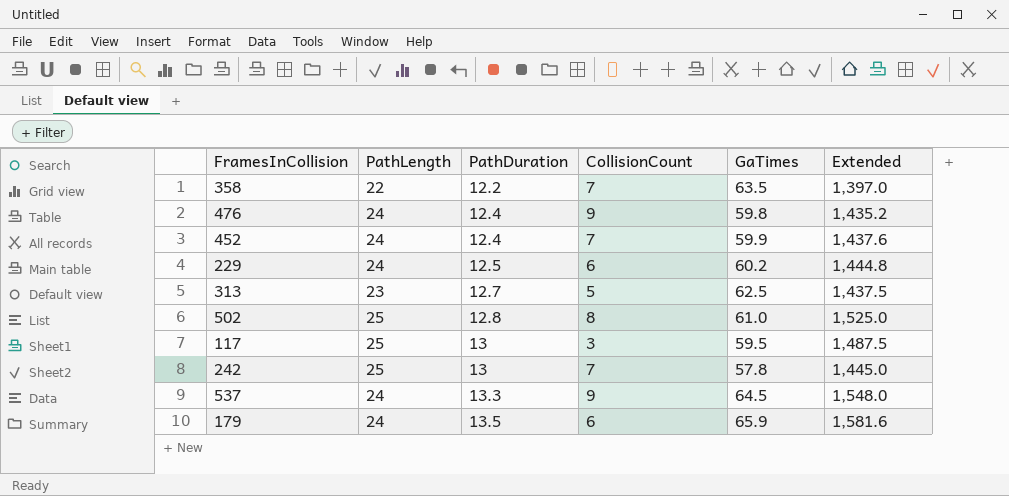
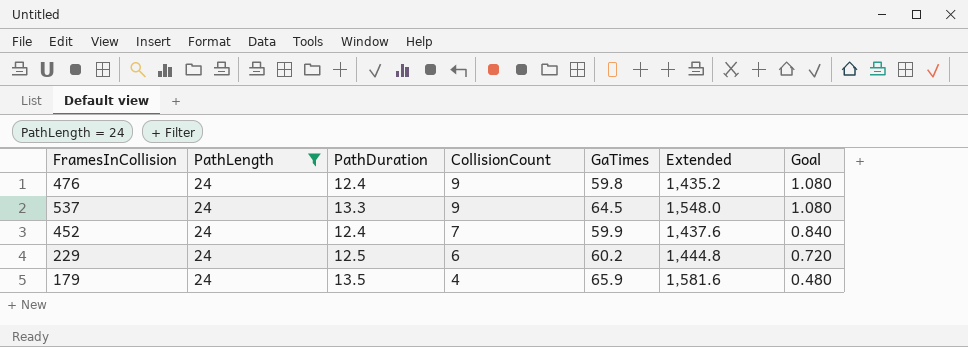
filter: none -> PathLength = 24
row order: PathDuration ascending -> CollisionCount descending
column Goal | formula: none -> [CollisionCount] * 0.12
179 | CollisionCount: 6 -> 4

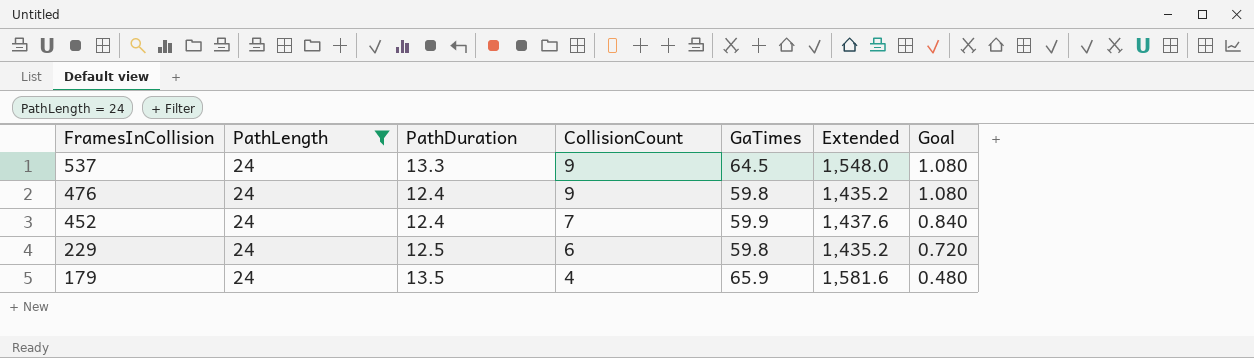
row order: CollisionCount descending -> FramesInCollision descending
229 | GaTimes: 60.2 -> 59.8
229 | Extended: 1,444.8 -> 1,435.2

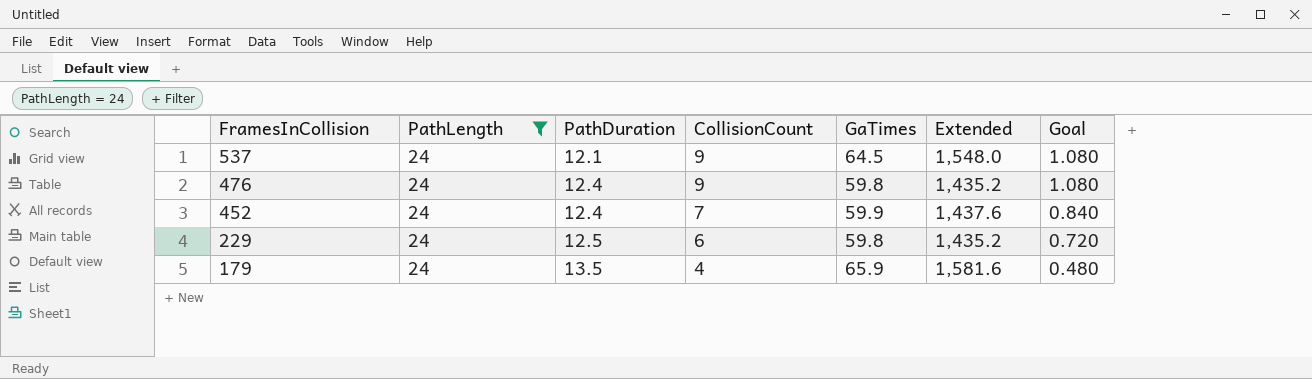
537 | PathDuration: 13.3 -> 12.1

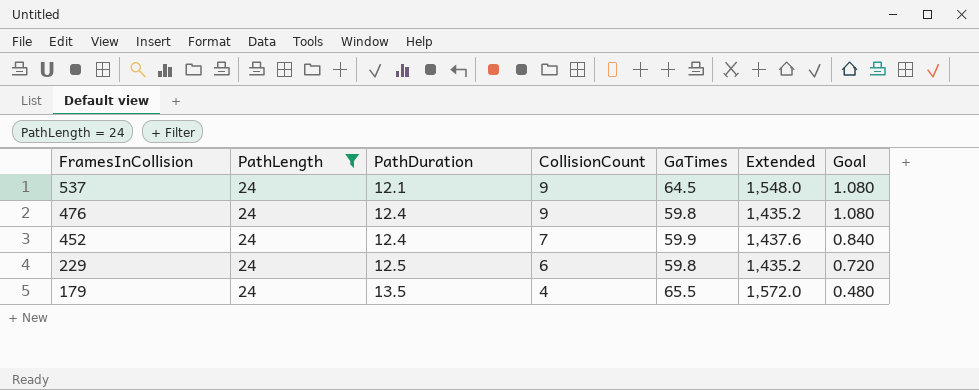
179 | GaTimes: 65.9 -> 65.5
179 | Extended: 1,581.6 -> 1,572.0

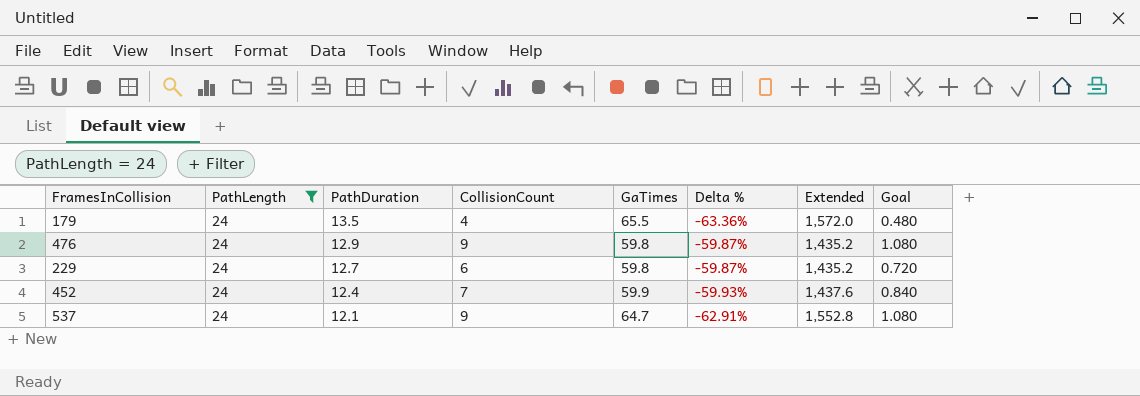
row order: FramesInCollision descending -> PathDuration descending
column Delta % | formula: none -> ([PathLength] - [GaTimes]) / [GaTimes]
476 | PathDuration: 12.4 -> 12.9
229 | PathDuration: 12.5 -> 12.7
537 | GaTimes: 64.5 -> 64.7
537 | Extended: 1,548.0 -> 1,552.8

